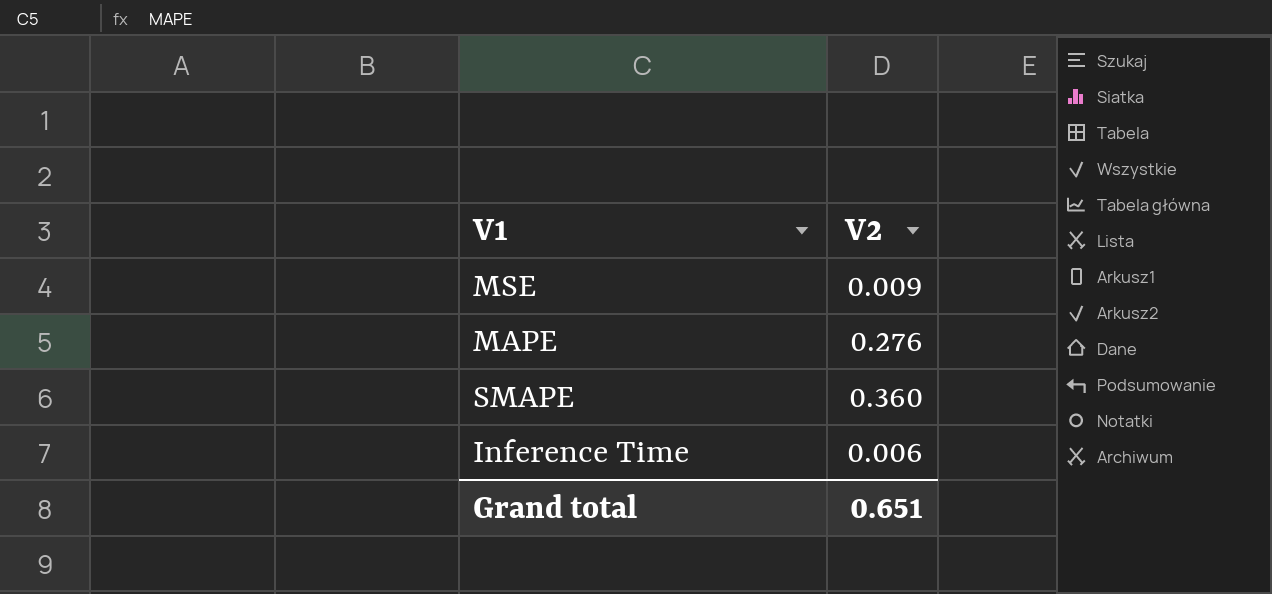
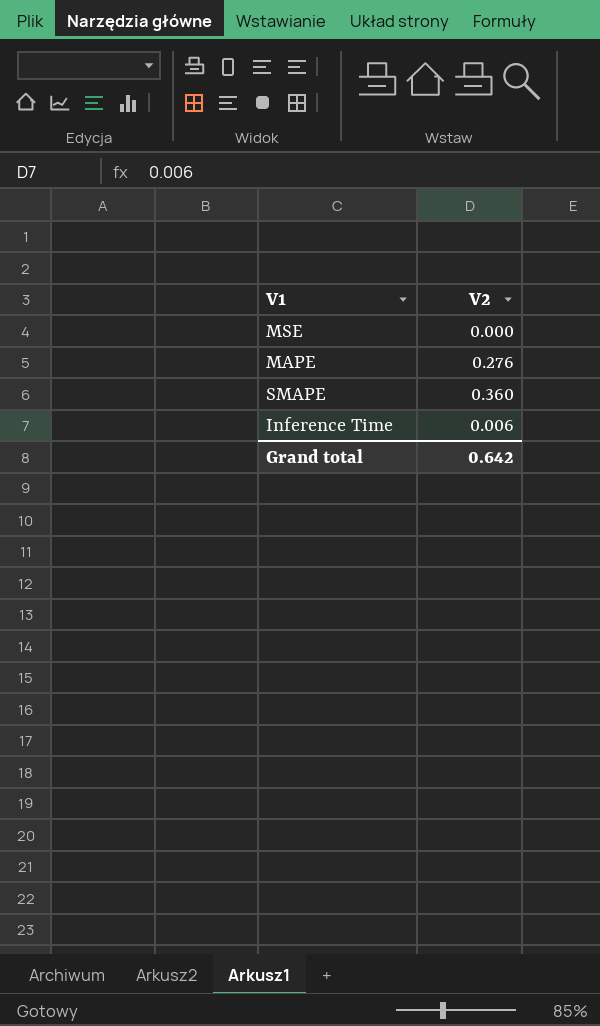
MSE | V2: 0.009 -> 0.000
Grand total | V2: 0.651 -> 0.642

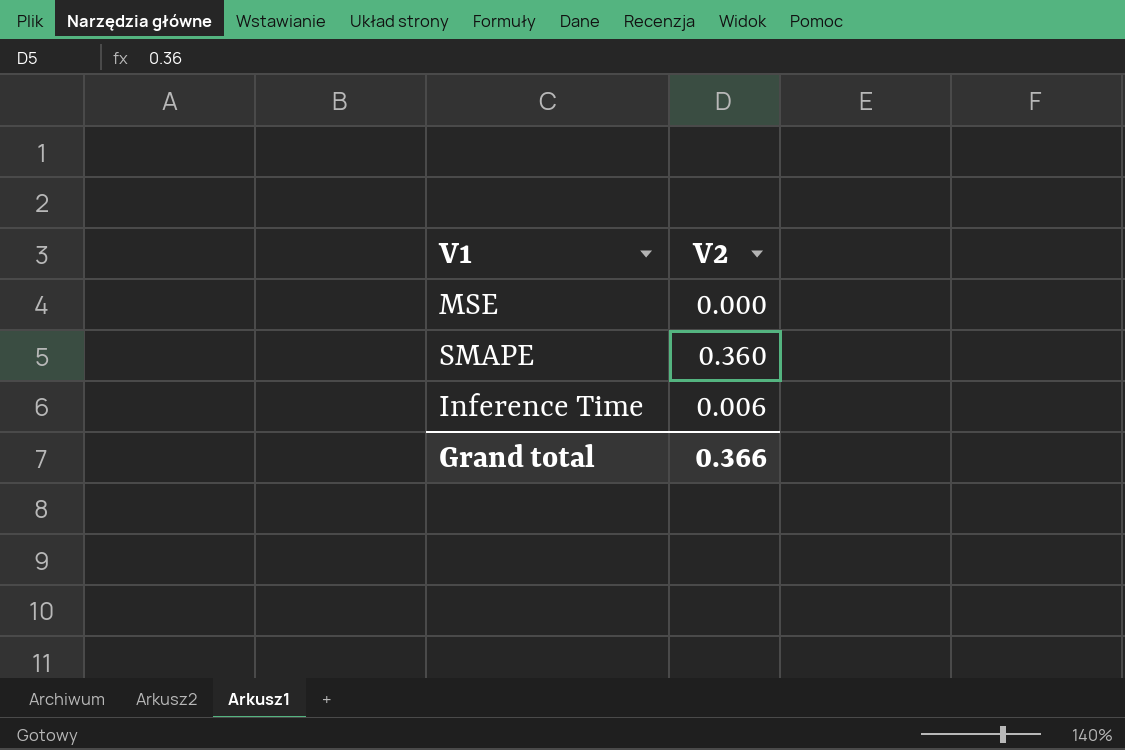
row MAPE: 0.276 -> none
Grand total | V2: 0.642 -> 0.366

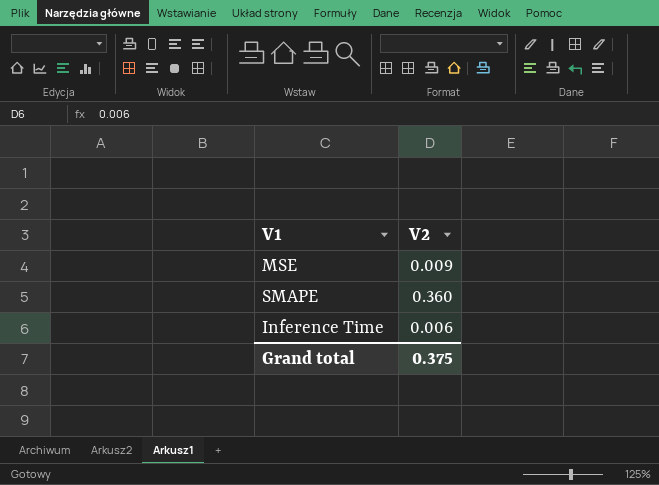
MSE | V2: 0.000 -> 0.009
Grand total | V2: 0.366 -> 0.375

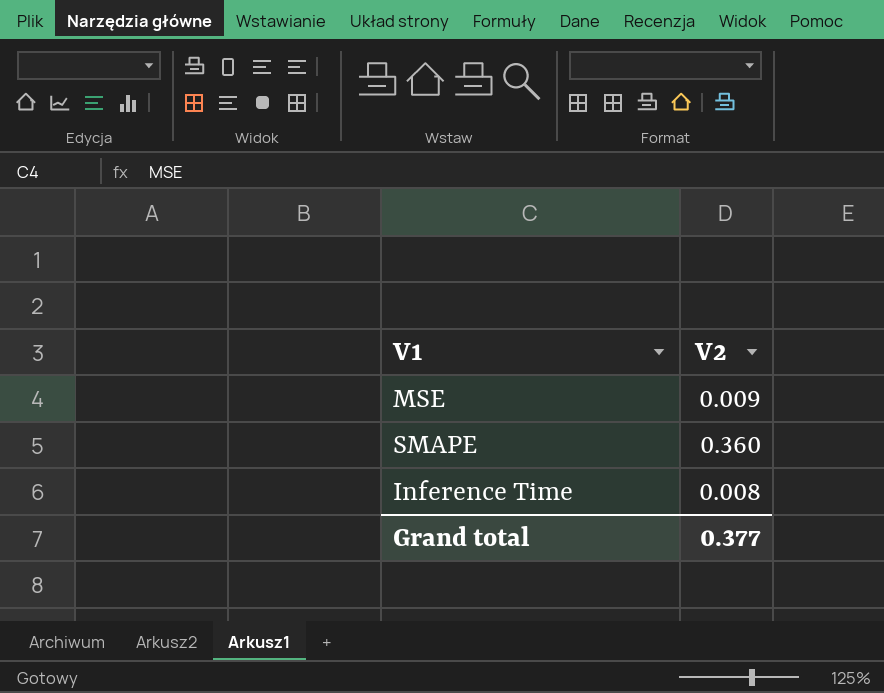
Inference Time | V2: 0.006 -> 0.008
Grand total | V2: 0.375 -> 0.377

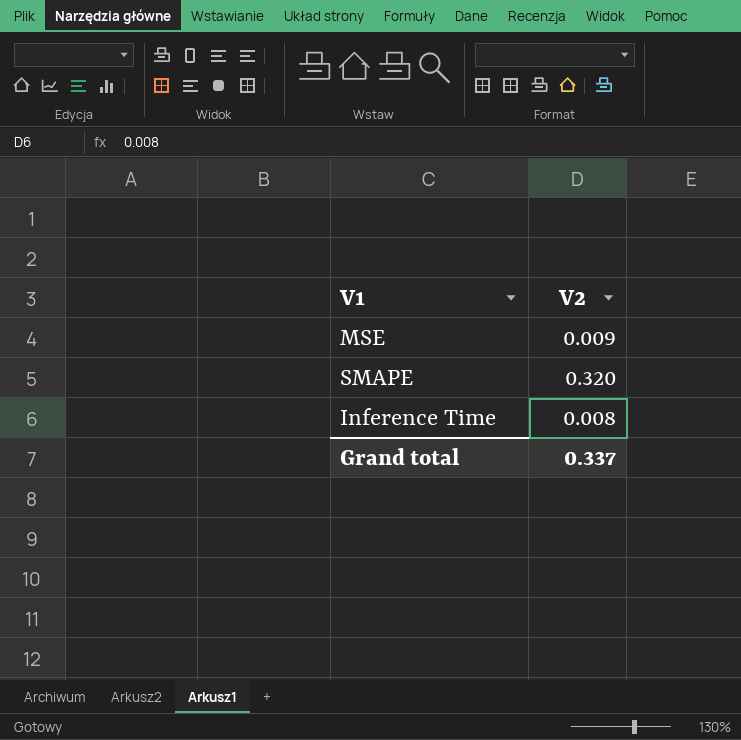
SMAPE | V2: 0.360 -> 0.320
Grand total | V2: 0.377 -> 0.337

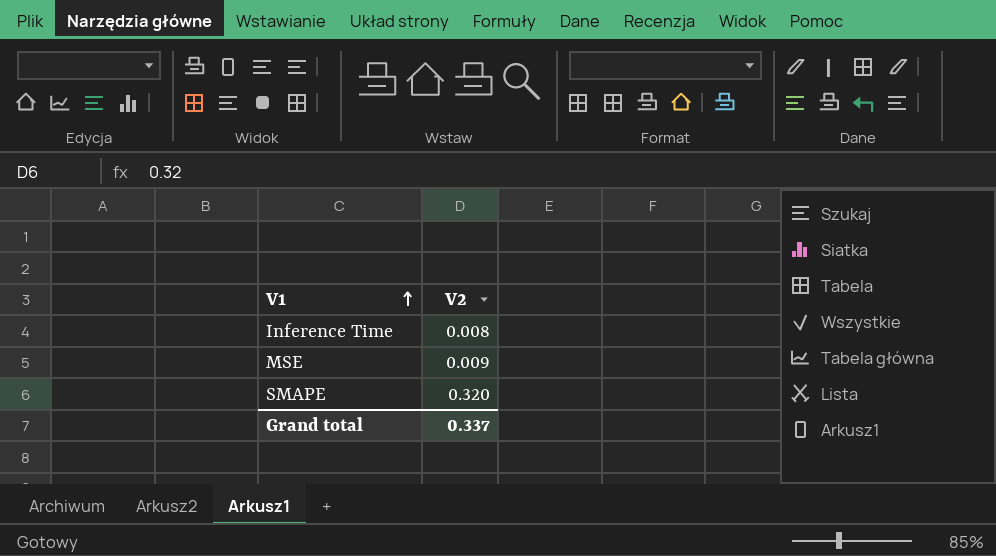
row order: none -> V1 ascending

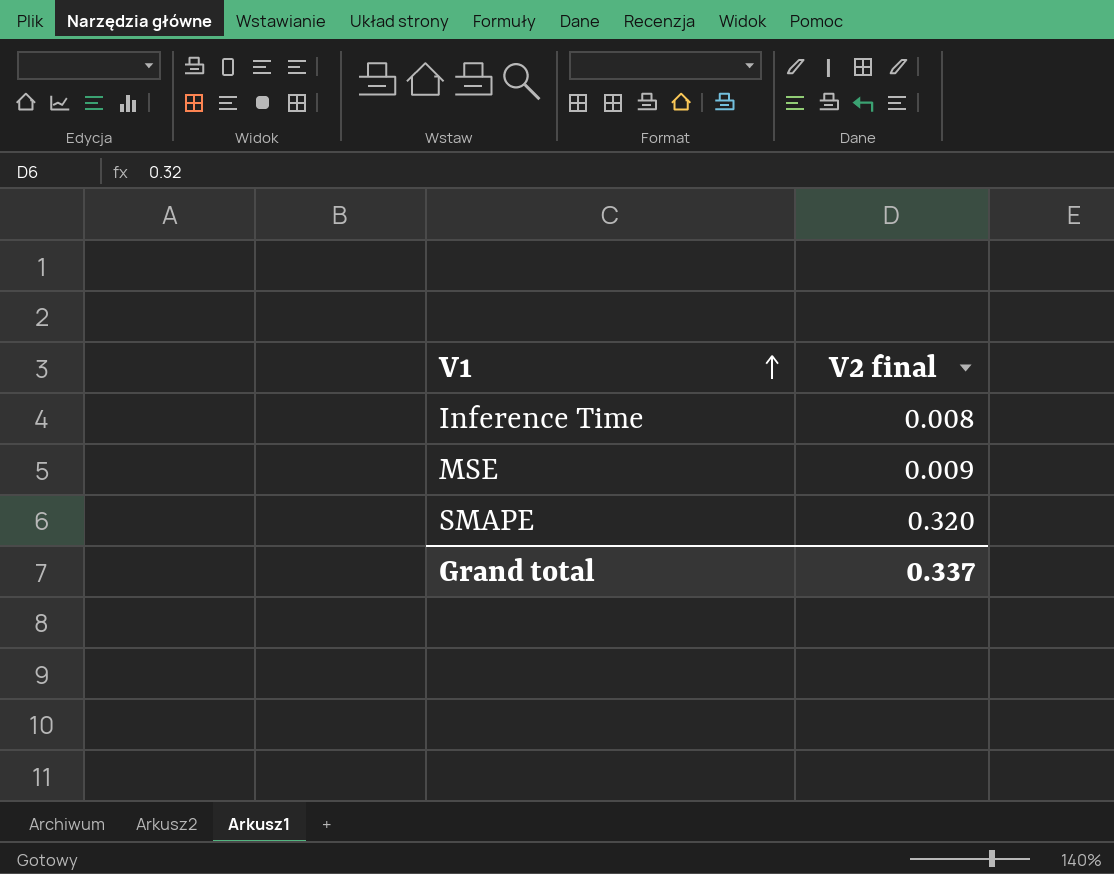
column name: V2 -> V2 final

